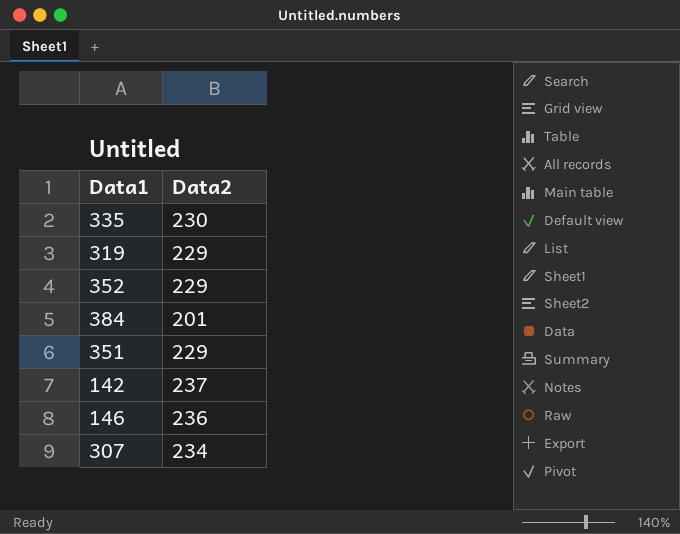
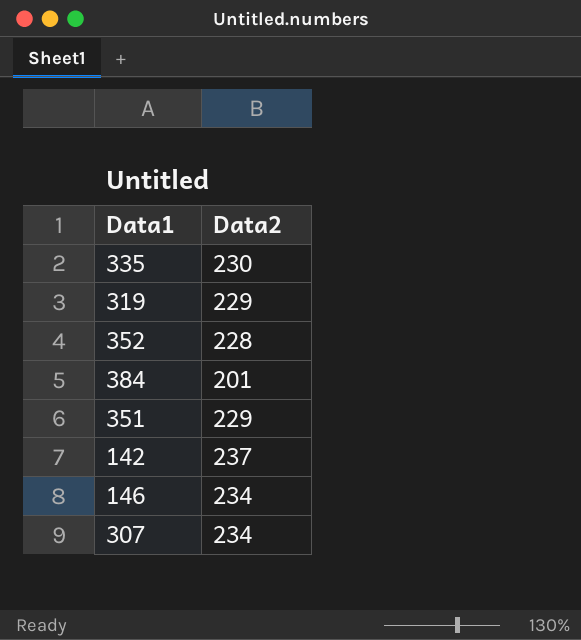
352 | Data2: 229 -> 228
146 | Data2: 236 -> 234

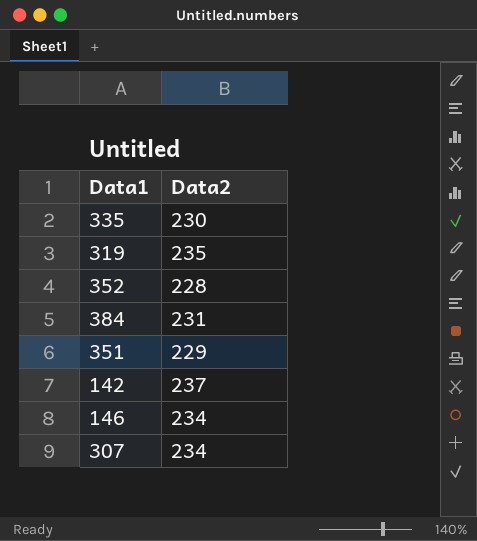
319 | Data2: 229 -> 235
384 | Data2: 201 -> 231

